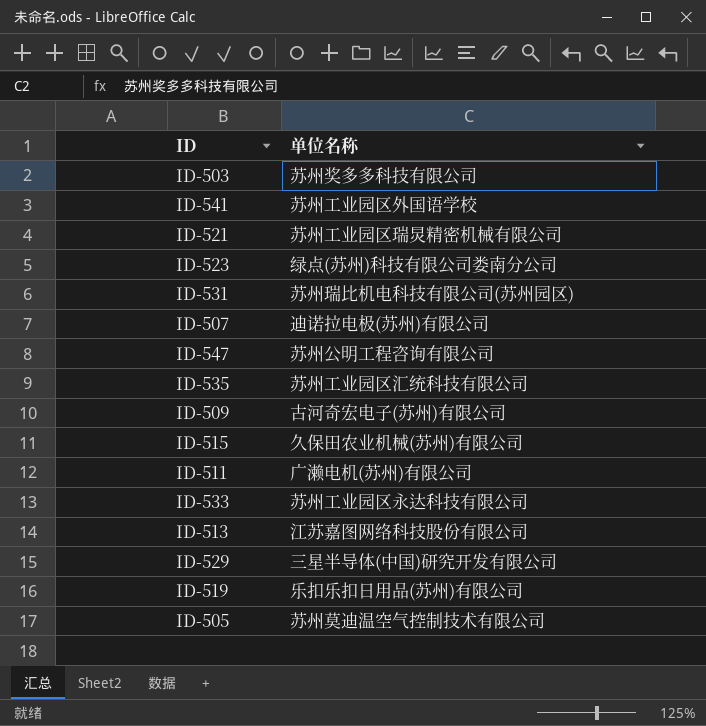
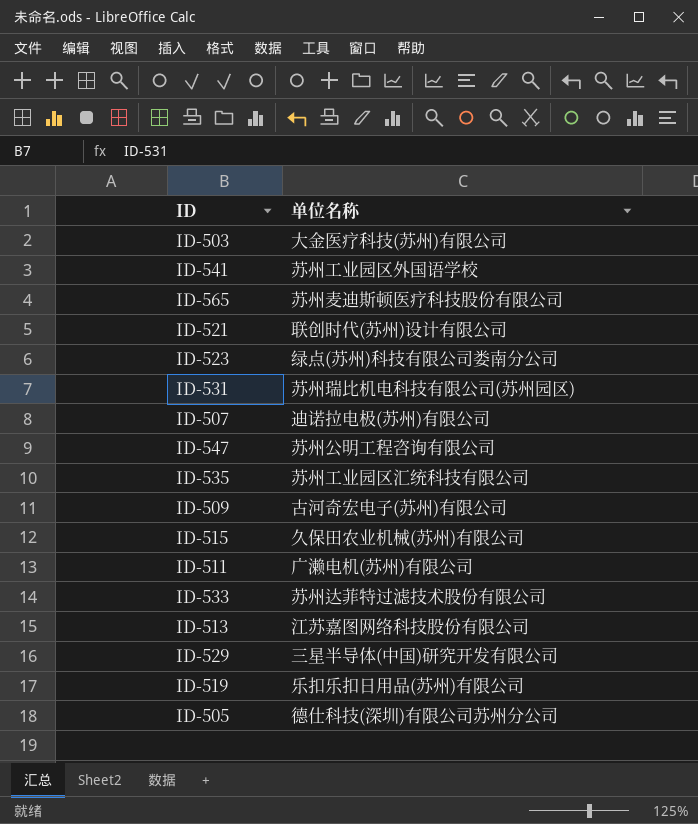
ID-503 | 单位名称: 苏州奖多多科技有限公司 -> 大金医疗科技(苏州)有限公司
row ID-565: none -> 苏州麦迪斯顿医疗科技股份有限公司
ID-521 | 单位名称: 苏州工业园区瑞炅精密机械有限公司 -> 联创时代(苏州)设计有限公司
ID-533 | 单位名称: 苏州工业园区永达科技有限公司 -> 苏州达菲特过滤技术股份有限公司
ID-505 | 单位名称: 苏州莫迪温空气控制技术有限公司 -> 德仕科技(深圳)有限公司苏州分公司

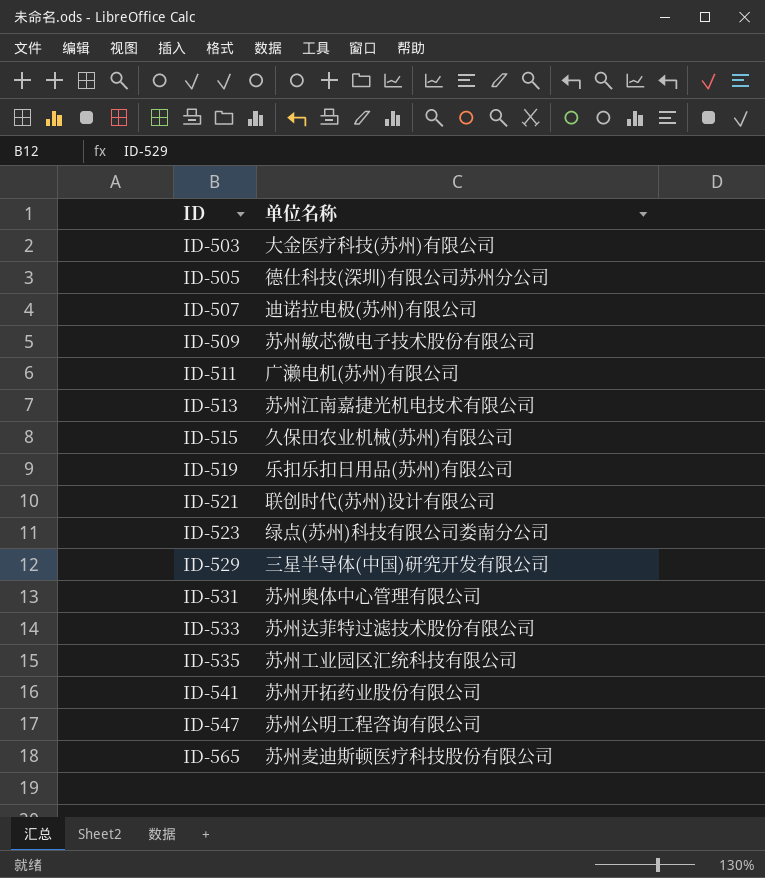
row order: none -> ID ascending
ID-509 | 单位名称: 古河奇宏电子(苏州)有限公司 -> 苏州敏芯微电子技术股份有限公司
ID-513 | 单位名称: 江苏嘉图网络科技股份有限公司 -> 苏州江南嘉捷光机电技术有限公司
ID-531 | 单位名称: 苏州瑞比机电科技有限公司(苏州园区) -> 苏州奥体中心管理有限公司
ID-541 | 单位名称: 苏州工业园区外国语学校 -> 苏州开拓药业股份有限公司

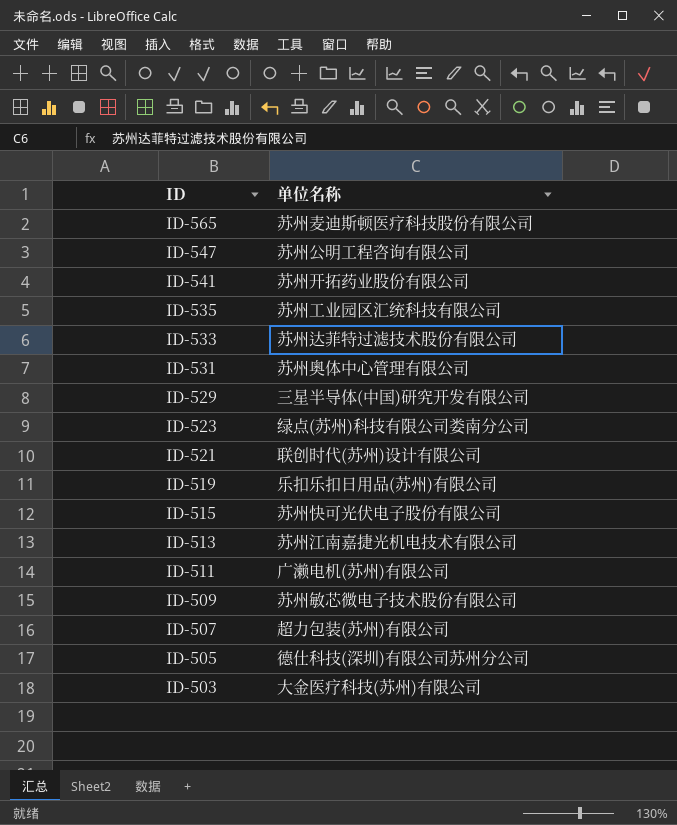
row order: ID ascending -> ID descending
ID-515 | 单位名称: 久保田农业机械(苏州)有限公司 -> 苏州快可光伏电子股份有限公司
ID-507 | 单位名称: 迪诺拉电极(苏州)有限公司 -> 超力包装(苏州)有限公司

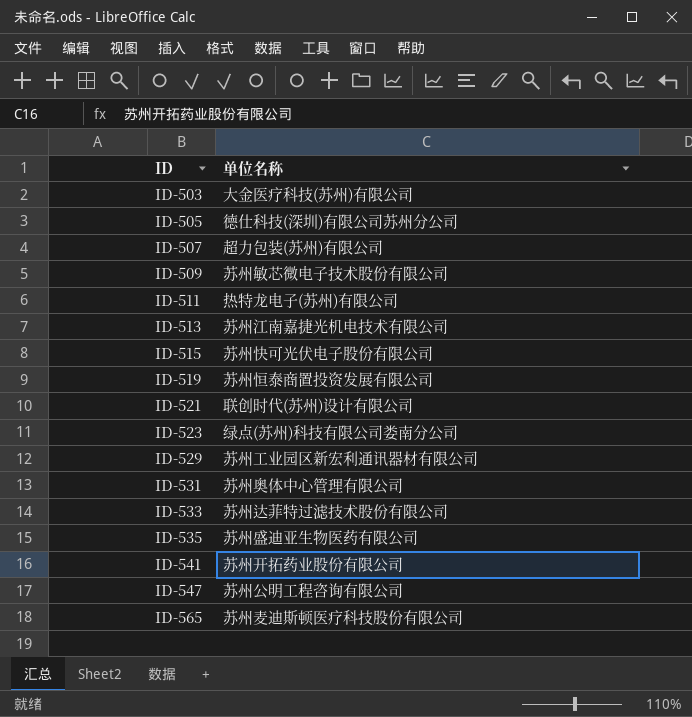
row order: ID descending -> ID ascending
ID-511 | 单位名称: 广濑电机(苏州)有限公司 -> 热特龙电子(苏州)有限公司
ID-519 | 单位名称: 乐扣乐扣日用品(苏州)有限公司 -> 苏州恒泰商置投资发展有限公司
ID-529 | 单位名称: 三星半导体(中国)研究开发有限公司 -> 苏州工业园区新宏利通讯器材有限公司
ID-535 | 单位名称: 苏州工业园区汇统科技有限公司 -> 苏州盛迪亚生物医药有限公司

